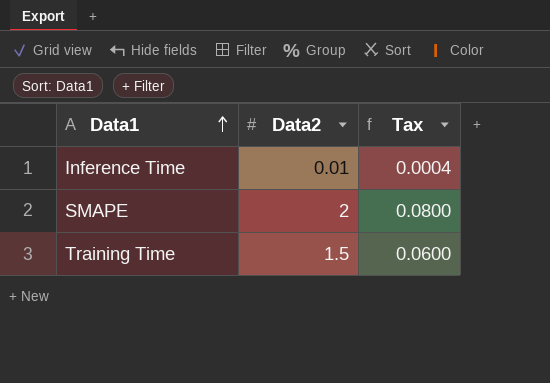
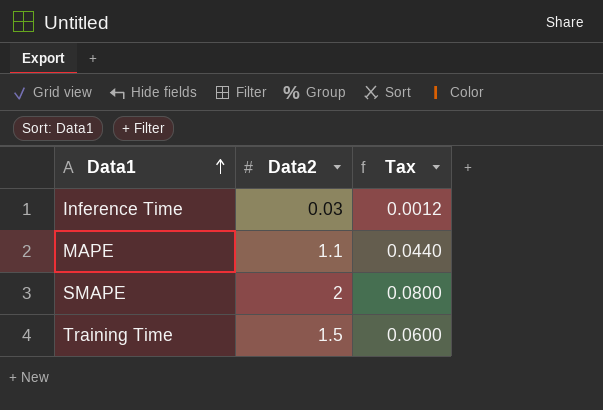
Inference Time | Data2: 0.01 -> 0.03
Inference Time | Tax: 0.0004 -> 0.0012
row MAPE: none -> 1.1 | 0.0440

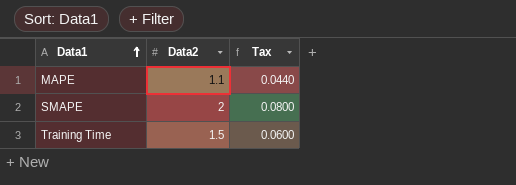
row Inference Time: 0.03 | 0.0012 -> none

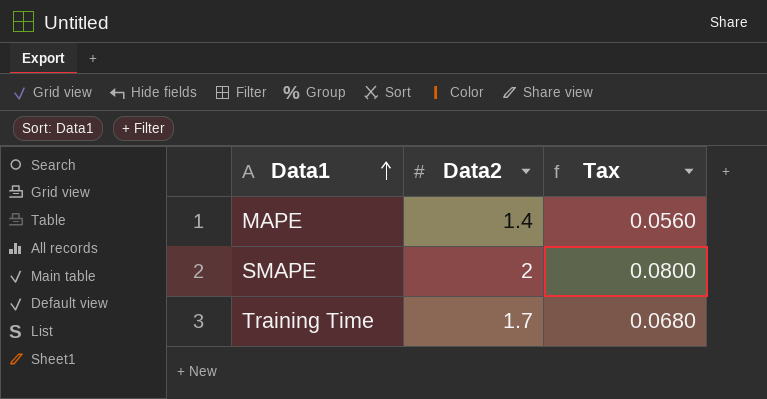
MAPE | Data2: 1.1 -> 1.4
MAPE | Tax: 0.0440 -> 0.0560
Training Time | Data2: 1.5 -> 1.7
Training Time | Tax: 0.0600 -> 0.0680

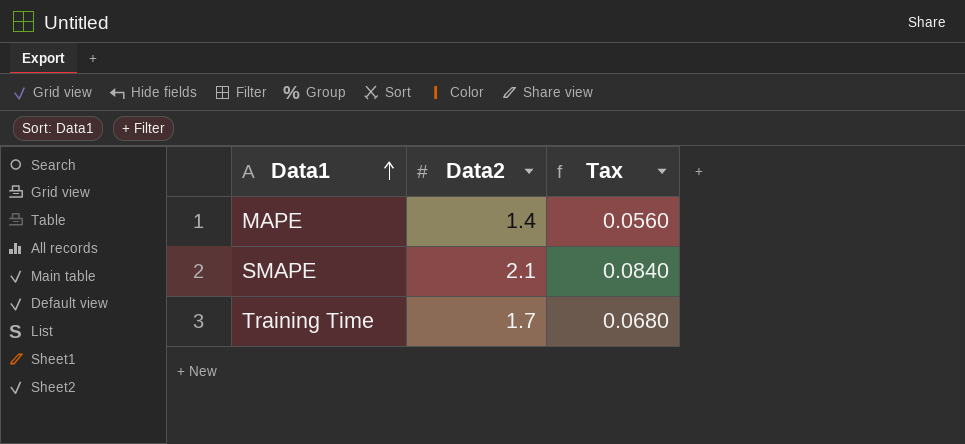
SMAPE | Data2: 2 -> 2.1
SMAPE | Tax: 0.0800 -> 0.0840

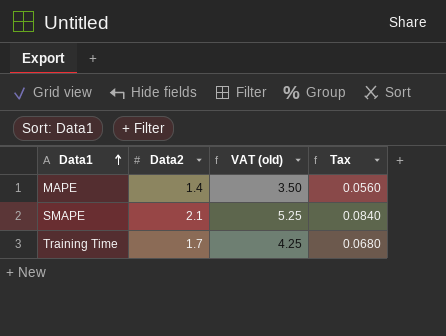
column VAT (old) | formula: none -> [Data2] * 2.5

